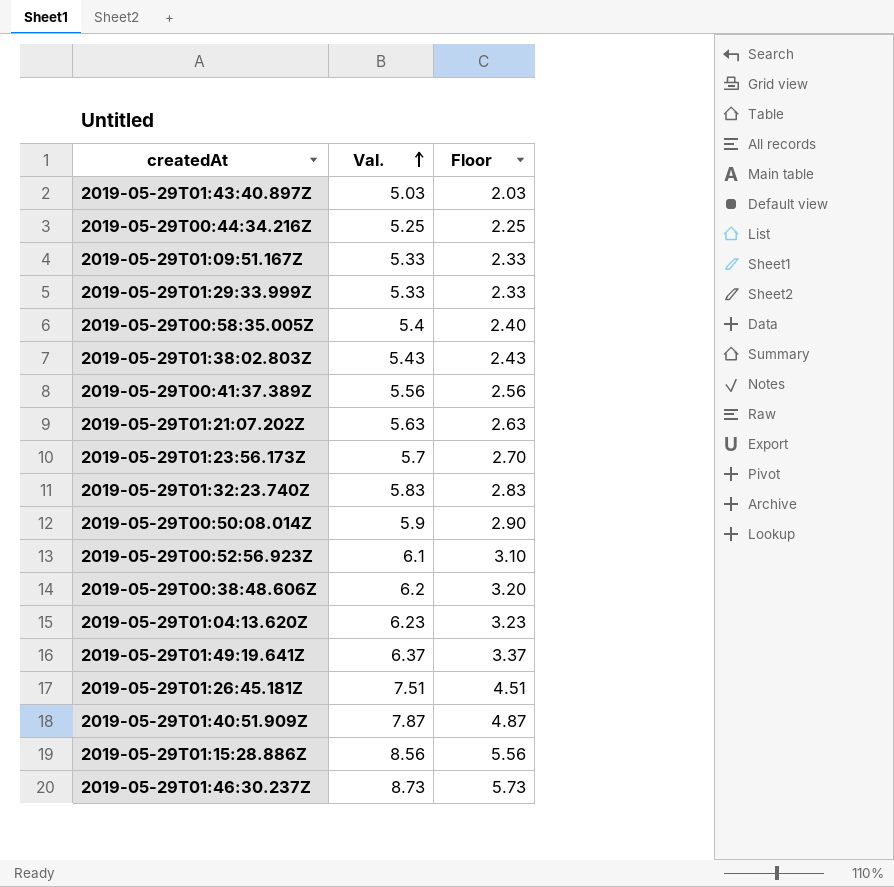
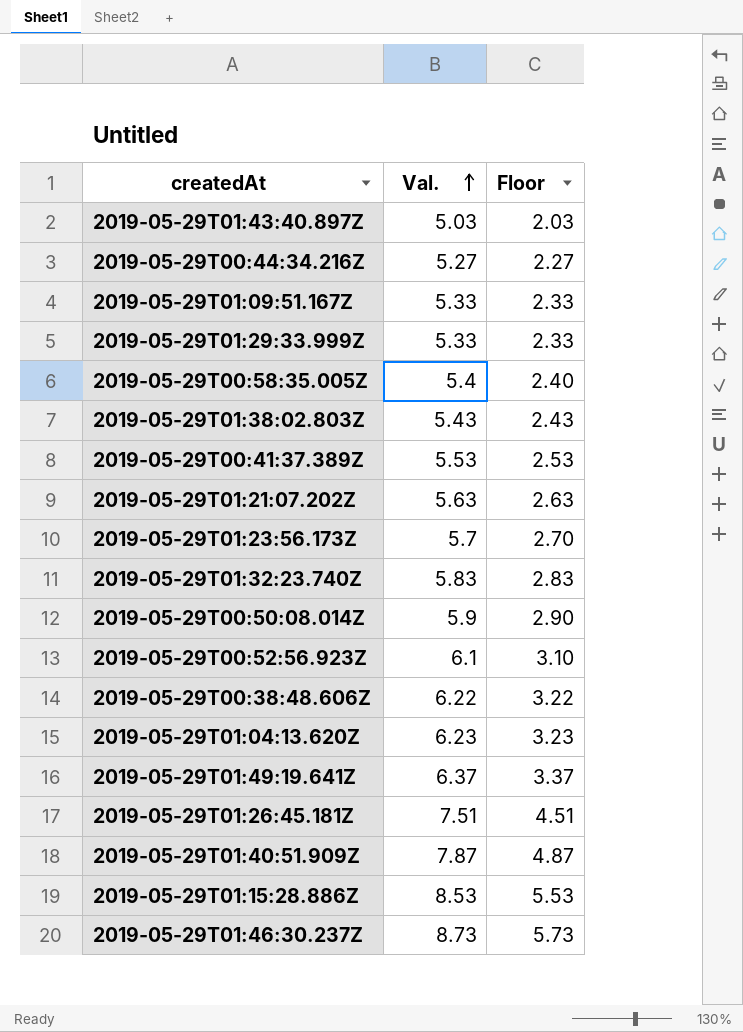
2019-05-29T00:44:34.216Z | Val.: 5.25 -> 5.27
2019-05-29T00:44:34.216Z | Floor: 2.25 -> 2.27
2019-05-29T00:41:37.389Z | Val.: 5.56 -> 5.53
2019-05-29T00:41:37.389Z | Floor: 2.56 -> 2.53
2019-05-29T00:38:48.606Z | Val.: 6.2 -> 6.22
2019-05-29T00:38:48.606Z | Floor: 3.20 -> 3.22
2019-05-29T01:15:28.886Z | Val.: 8.56 -> 8.53
2019-05-29T01:15:28.886Z | Floor: 5.56 -> 5.53

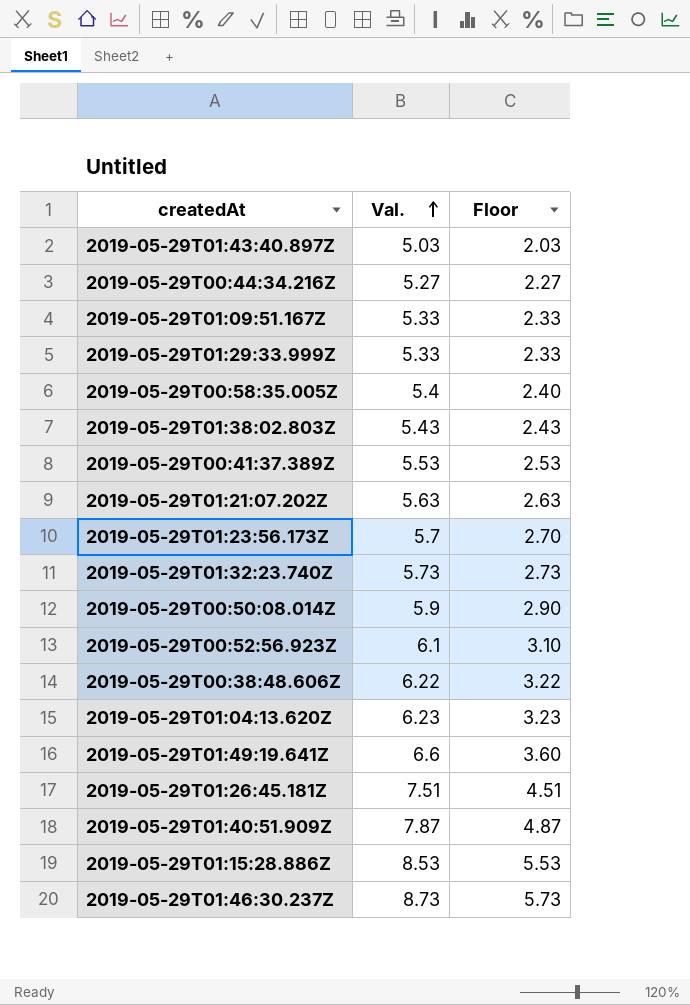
2019-05-29T01:32:23.740Z | Val.: 5.83 -> 5.73
2019-05-29T01:32:23.740Z | Floor: 2.83 -> 2.73
2019-05-29T01:49:19.641Z | Val.: 6.37 -> 6.6
2019-05-29T01:49:19.641Z | Floor: 3.37 -> 3.60

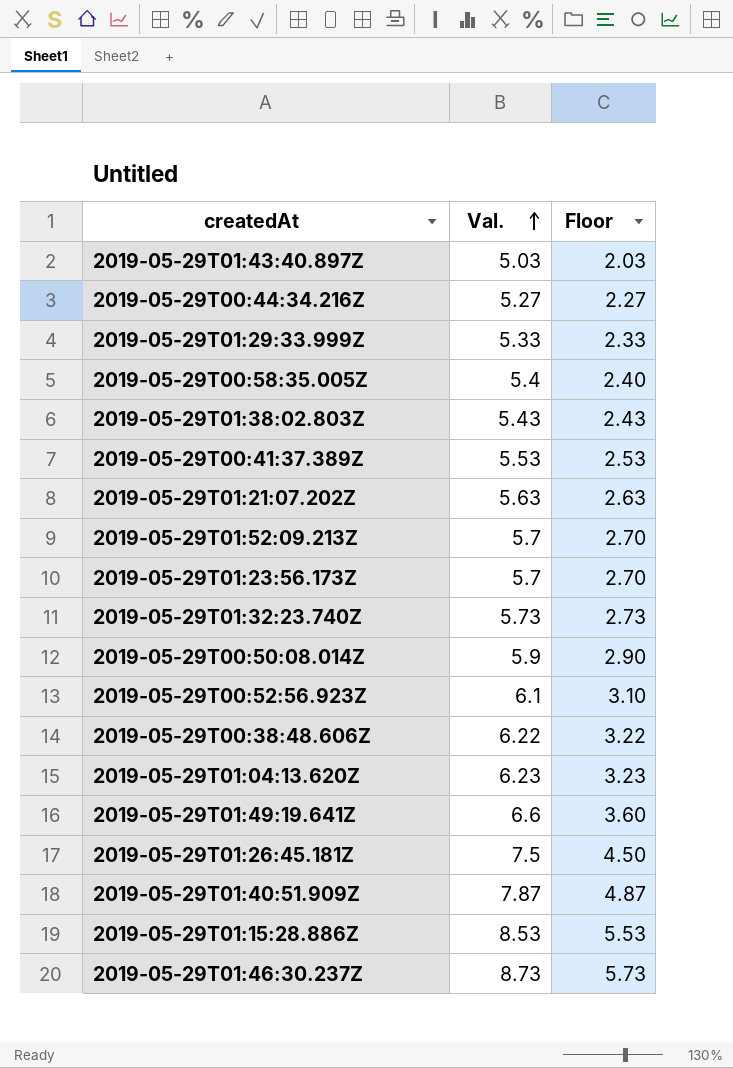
row 2019-05-29T01:09:51.167Z: 5.33 | 2.33 -> none
row 2019-05-29T01:52:09.213Z: none -> 5.7 | 2.70
2019-05-29T01:26:45.181Z | Val.: 7.51 -> 7.5
2019-05-29T01:26:45.181Z | Floor: 4.51 -> 4.50

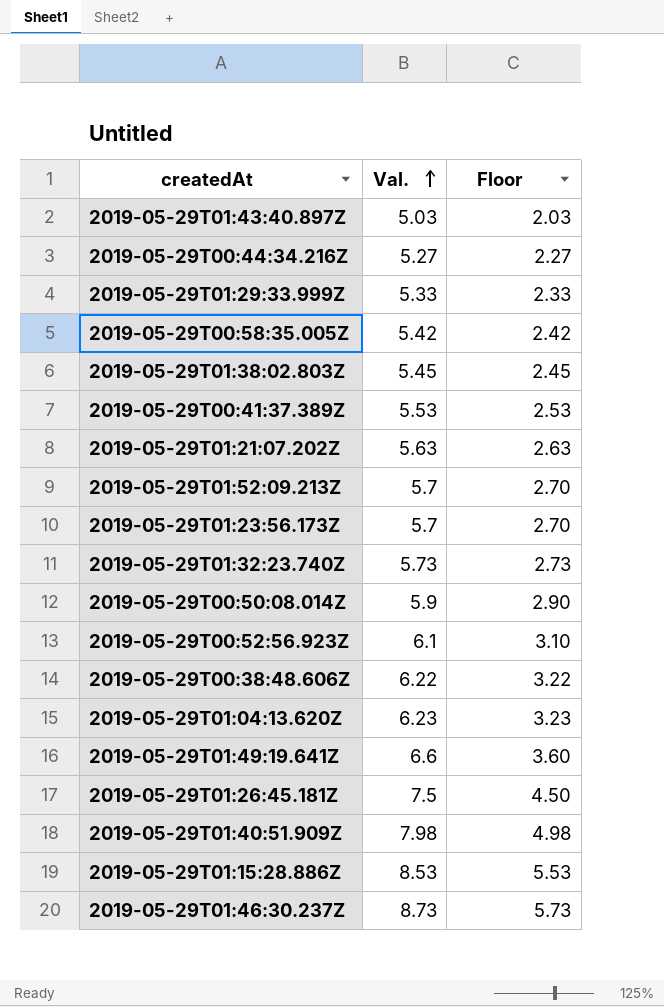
2019-05-29T00:58:35.005Z | Val.: 5.4 -> 5.42
2019-05-29T00:58:35.005Z | Floor: 2.40 -> 2.42
2019-05-29T01:38:02.803Z | Val.: 5.43 -> 5.45
2019-05-29T01:38:02.803Z | Floor: 2.43 -> 2.45
2019-05-29T01:40:51.909Z | Val.: 7.87 -> 7.98
2019-05-29T01:40:51.909Z | Floor: 4.87 -> 4.98

